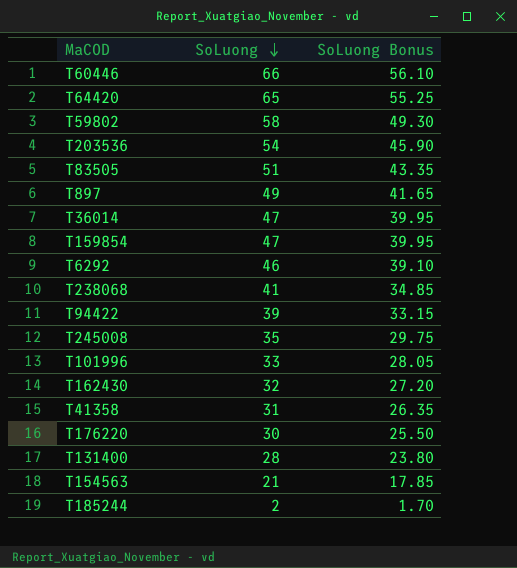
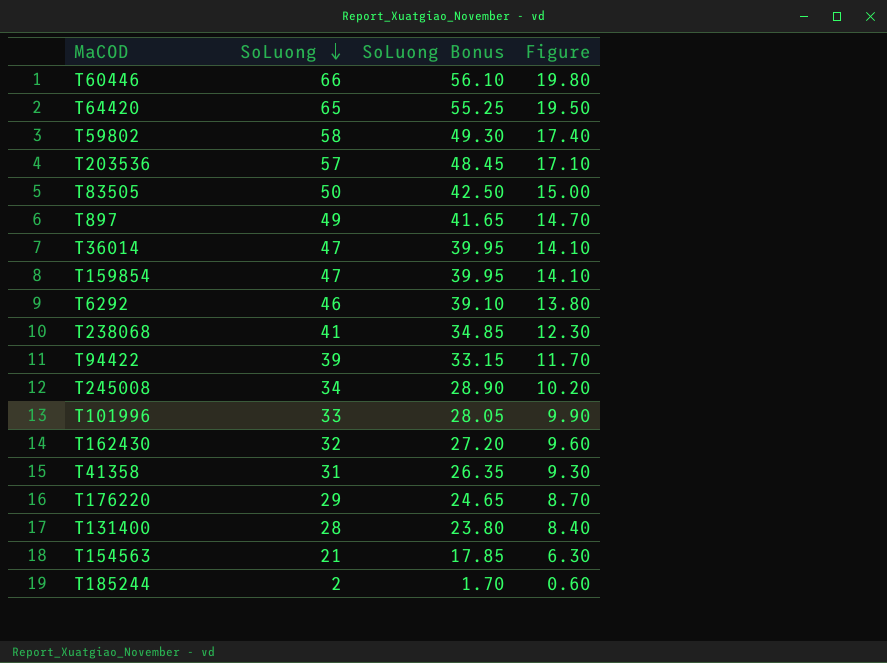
column Figure | formula: none -> [SoLuong] * 0.3
T203536 | SoLuong: 54 -> 57
T203536 | SoLuong Bonus: 45.90 -> 48.45
T83505 | SoLuong: 51 -> 50
T83505 | SoLuong Bonus: 43.35 -> 42.50
T245008 | SoLuong: 35 -> 34
T245008 | SoLuong Bonus: 29.75 -> 28.90
T176220 | SoLuong: 30 -> 29
T176220 | SoLuong Bonus: 25.50 -> 24.65

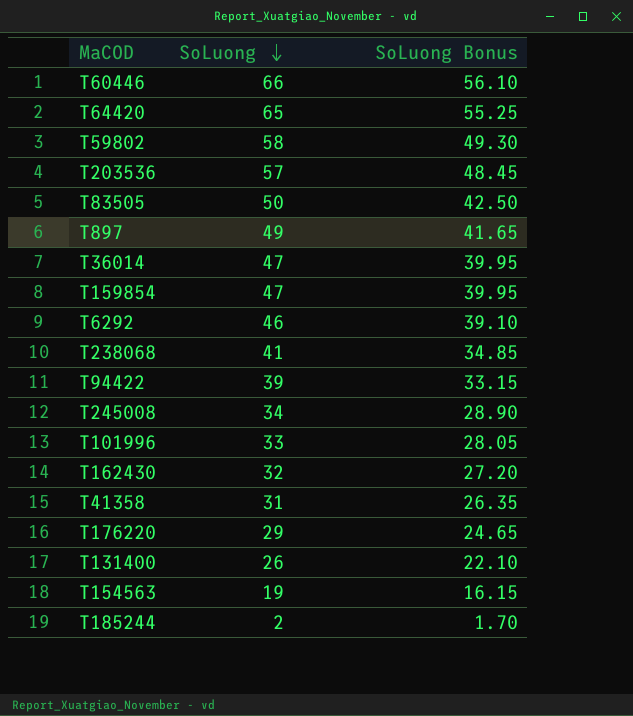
column Figure | formula: [SoLuong] * 0.3 -> none
T131400 | SoLuong: 28 -> 26
T131400 | SoLuong Bonus: 23.80 -> 22.10
T154563 | SoLuong: 21 -> 19
T154563 | SoLuong Bonus: 17.85 -> 16.15

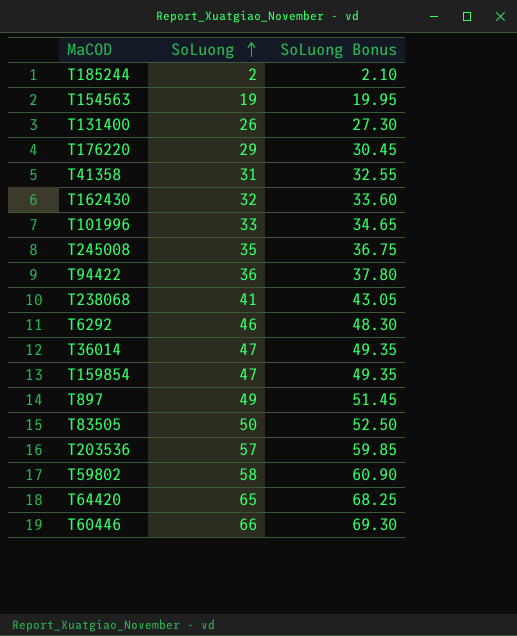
row order: SoLuong descending -> SoLuong ascending
column SoLuong Bonus | formula: [SoLuong] * 0.85 -> [SoLuong] * 1.05
T245008 | SoLuong: 34 -> 35
T94422 | SoLuong: 39 -> 36

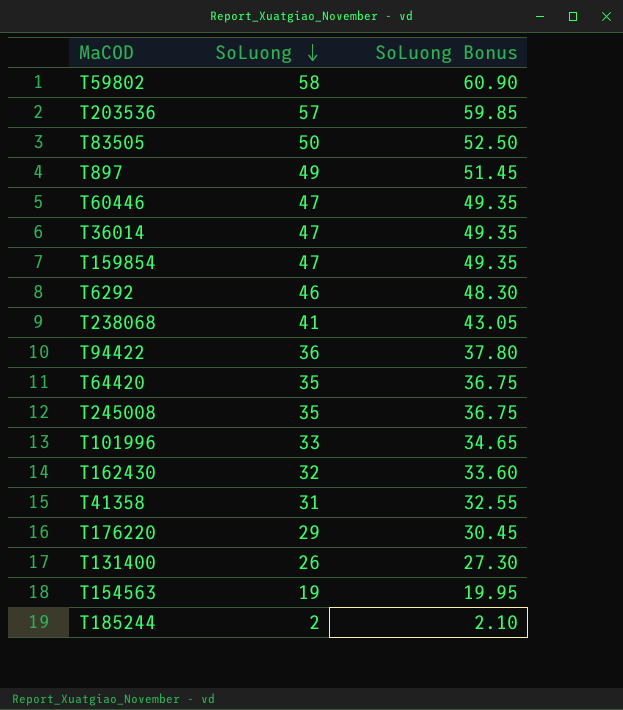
row order: SoLuong ascending -> SoLuong descending
T60446 | SoLuong: 66 -> 47
T60446 | SoLuong Bonus: 69.30 -> 49.35
T64420 | SoLuong: 65 -> 35
T64420 | SoLuong Bonus: 68.25 -> 36.75

